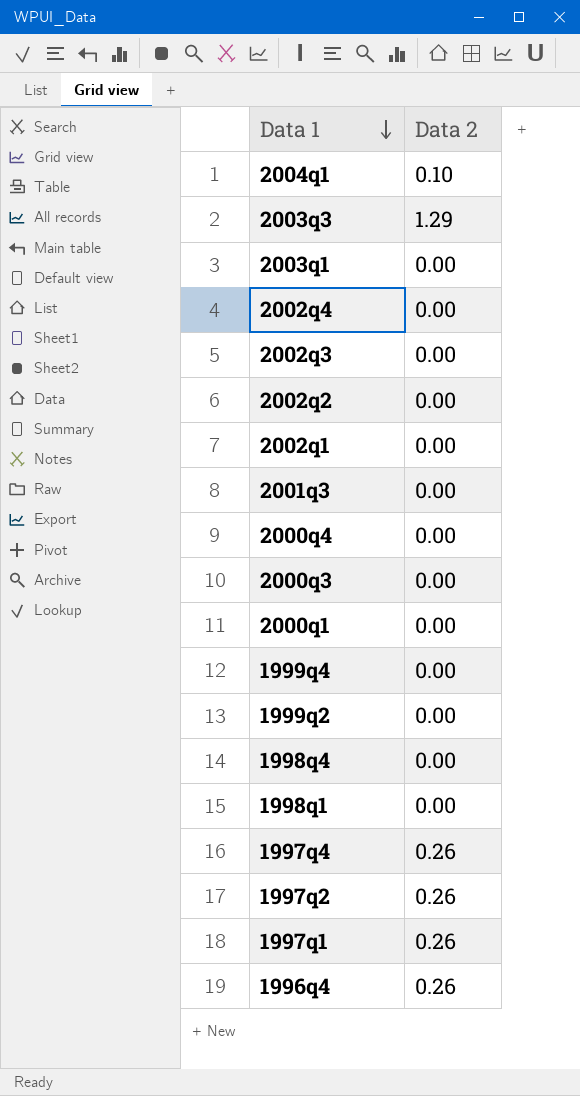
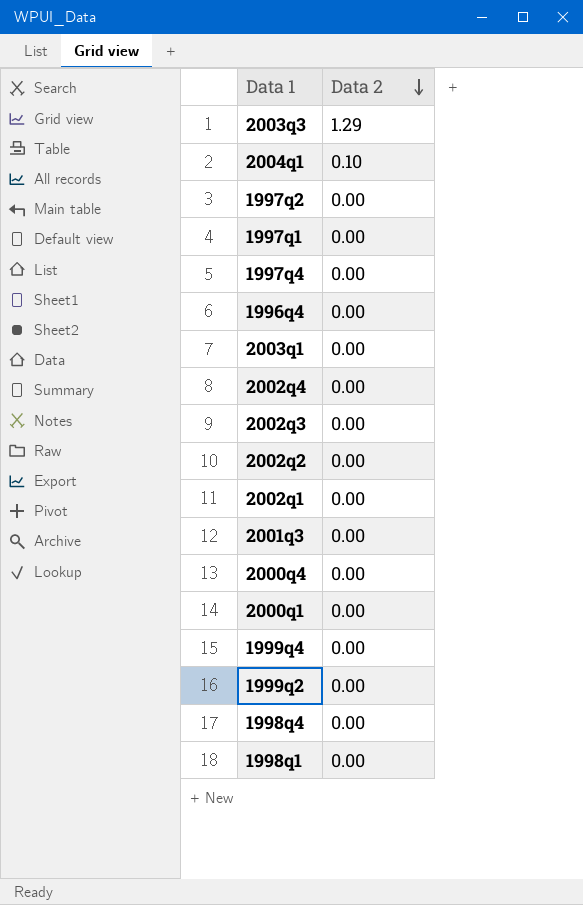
row order: Data 1 descending -> Data 2 descending
row 2000q3: 0.00 -> none
1997q2 | Data 2: 0.26 -> 0.00
1997q1 | Data 2: 0.26 -> 0.00
1997q4 | Data 2: 0.26 -> 0.00
1996q4 | Data 2: 0.26 -> 0.00

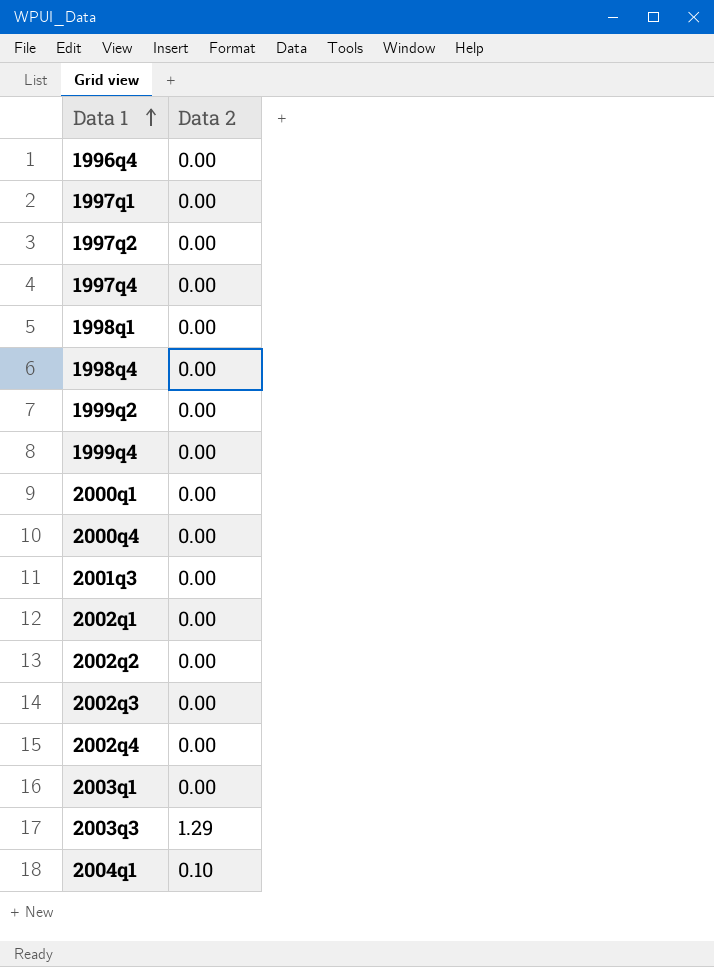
row order: Data 2 descending -> Data 1 ascending

